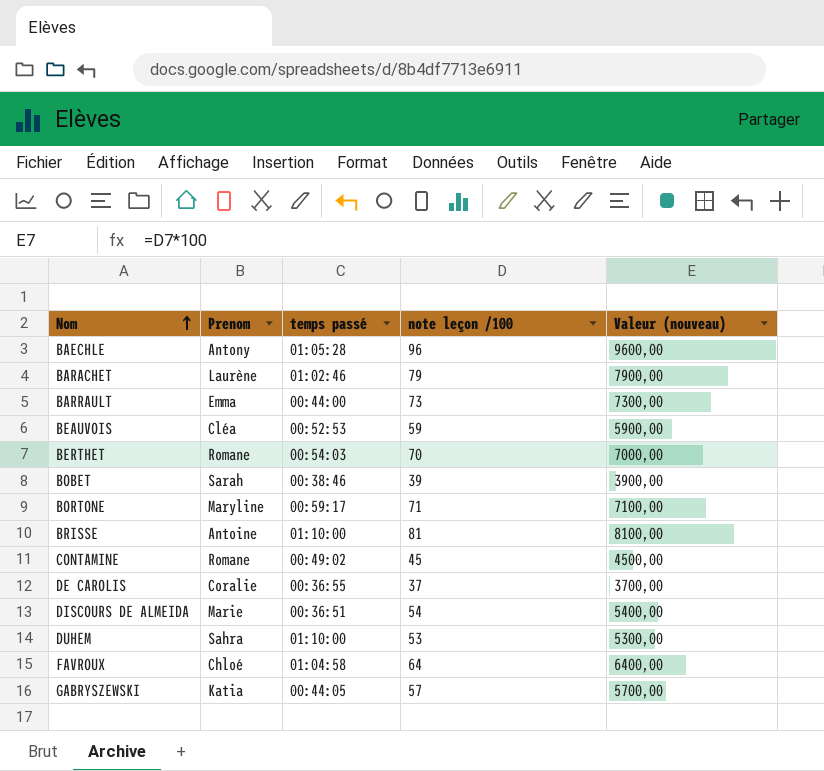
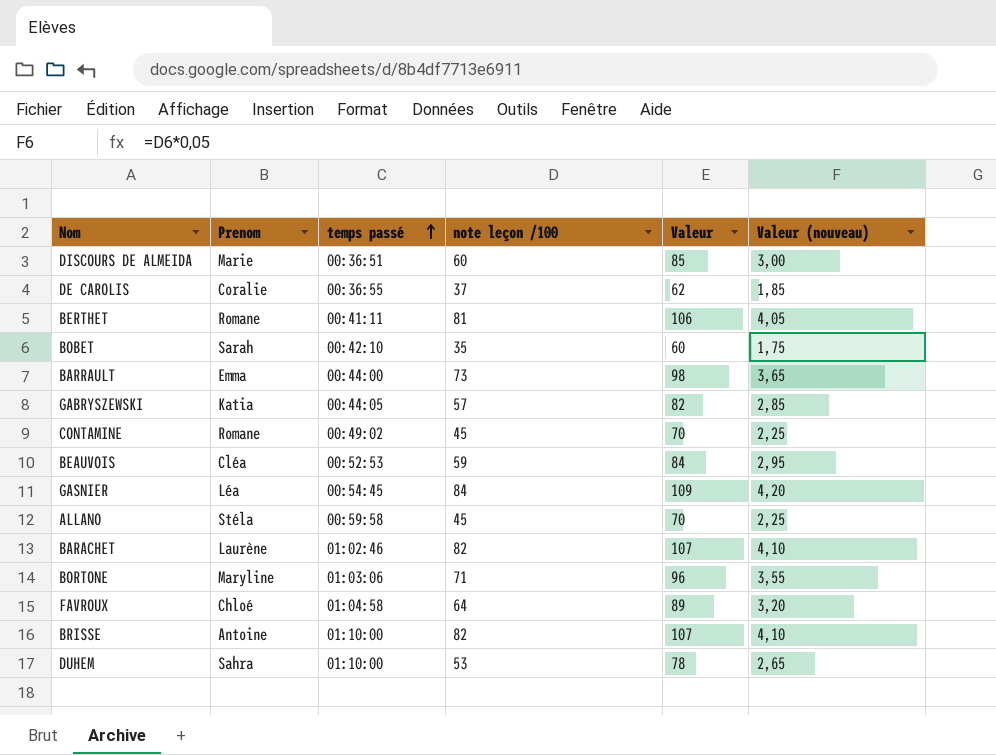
row order: Nom ascending -> temps passé ascending
column Valeur | formula: none -> [note leçon /100] + 25
column Valeur (nouveau) | formula: [note leçon /100] * 100 -> [note leçon /100] * 0,05
row BAECHLE: Antony | 01:05:28 | 96 | 9600,00 -> none
DISCOURS DE ALMEIDA | note leçon /100: 54 -> 60
BERTHET | temps passé: 00:54:03 -> 00:41:11
BERTHET | note leçon /100: 70 -> 81
BOBET | temps passé: 00:38:46 -> 00:42:10
BOBET | note leçon /100: 39 -> 35
row GASNIER: none -> Léa | 00:54:45 | 84 | 109 | 4,20
row ALLANO: none -> Stéla | 00:59:58 | 45 | 70 | 2,25
BARACHET | note leçon /100: 79 -> 82
BORTONE | temps passé: 00:59:17 -> 01:03:06
BRISSE | note leçon /100: 81 -> 82

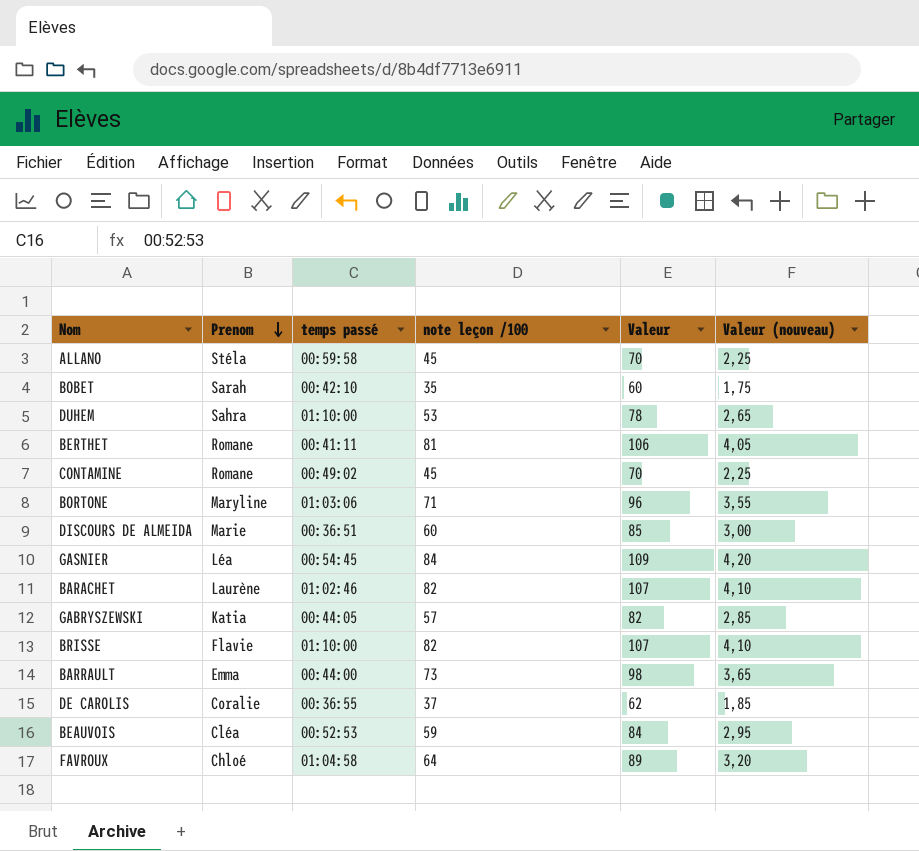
row order: temps passé ascending -> Prenom descending
BRISSE | Prenom: Antoine -> Flavie

